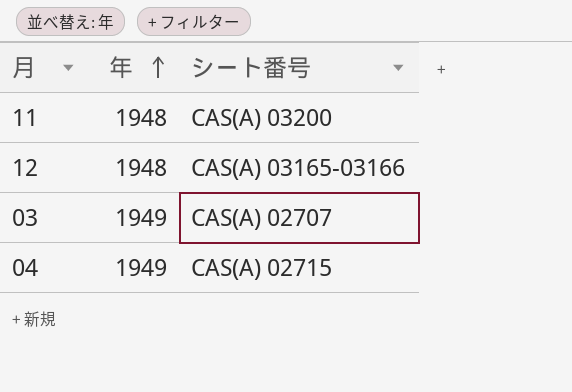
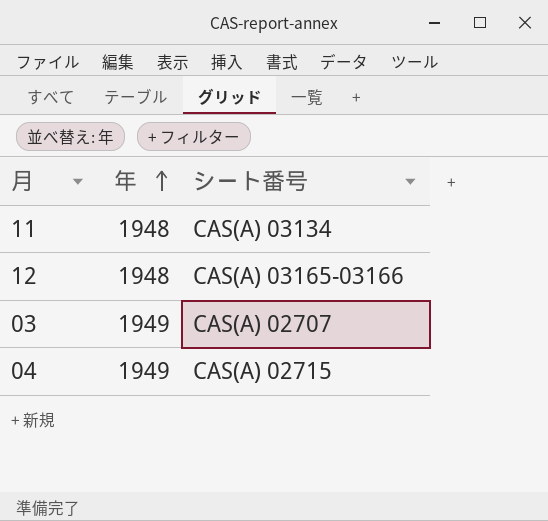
11 | シート番号: CAS(A) 03200 -> CAS(A) 03134

